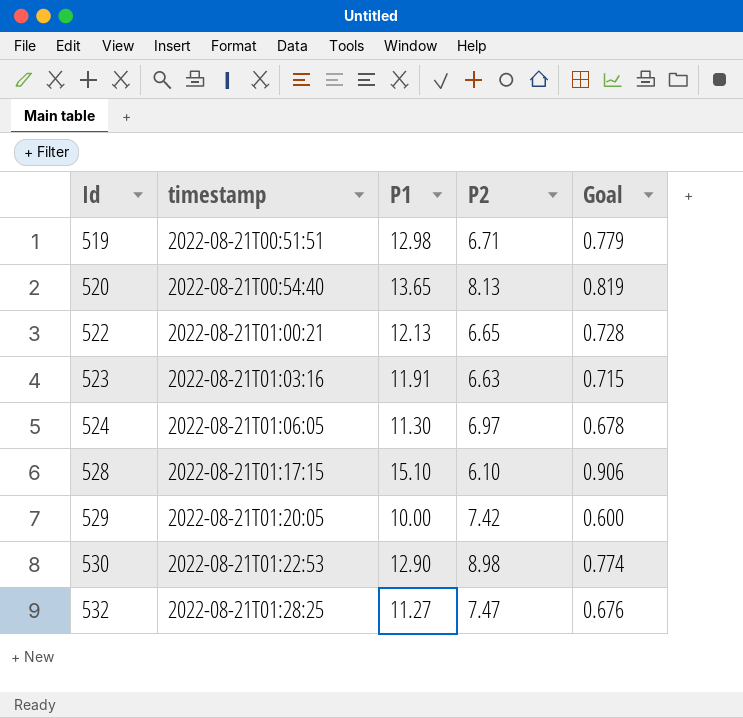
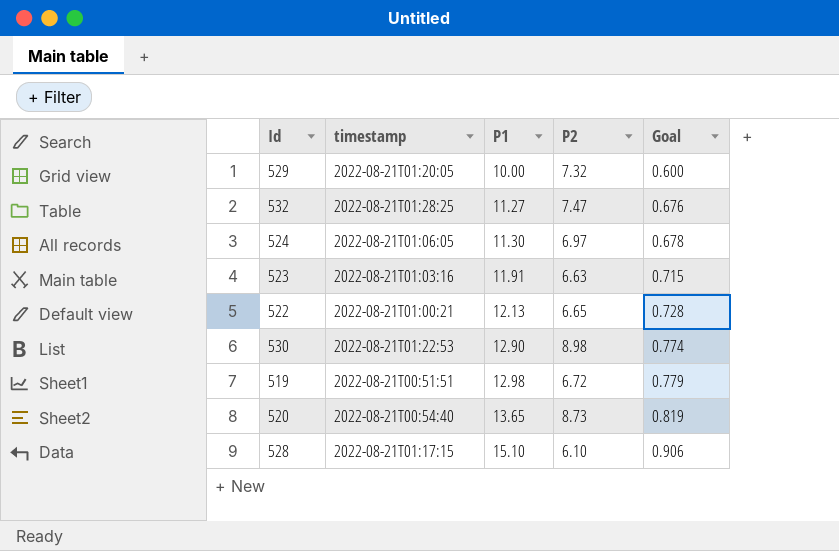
row order: Id ascending -> P1 ascending
529 | P2: 7.42 -> 7.32
519 | P2: 6.71 -> 6.72
520 | P2: 8.13 -> 8.73

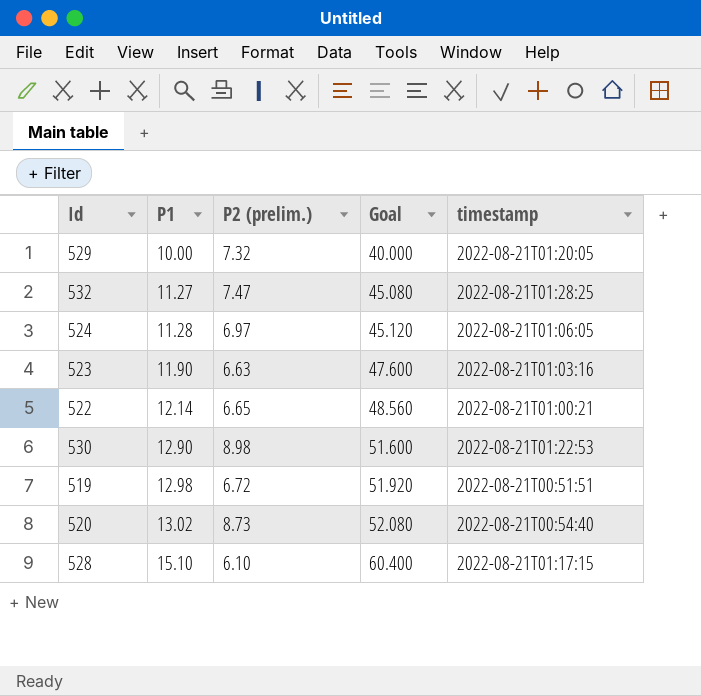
column name: P2 -> P2 (prelim.)
column Goal | formula: [P1] * 0.06 -> [P1] * 4
column timestamp | position: 2 -> 5
524 | P1: 11.30 -> 11.28
523 | P1: 11.91 -> 11.90
522 | P1: 12.13 -> 12.14
520 | P1: 13.65 -> 13.02

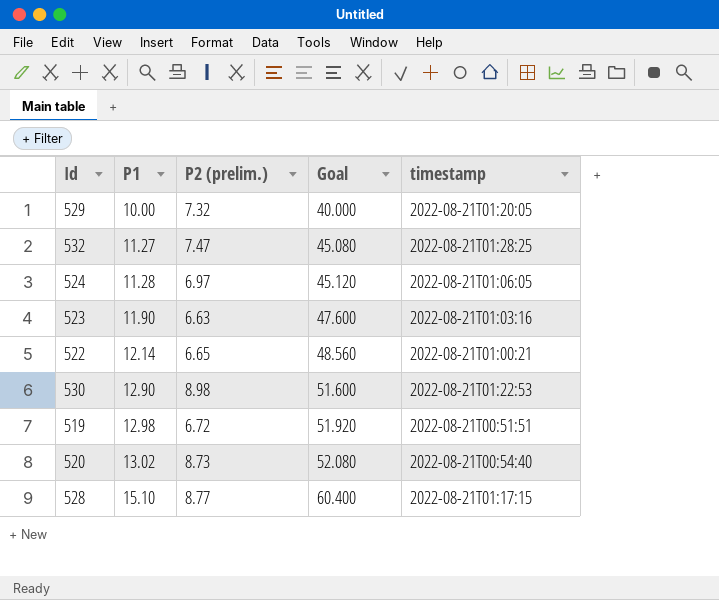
528 | P2 (prelim.): 6.10 -> 8.77

